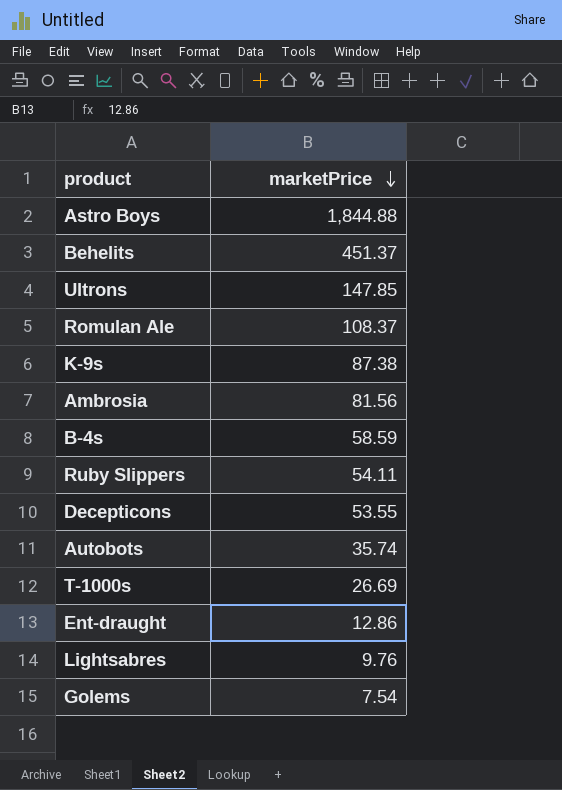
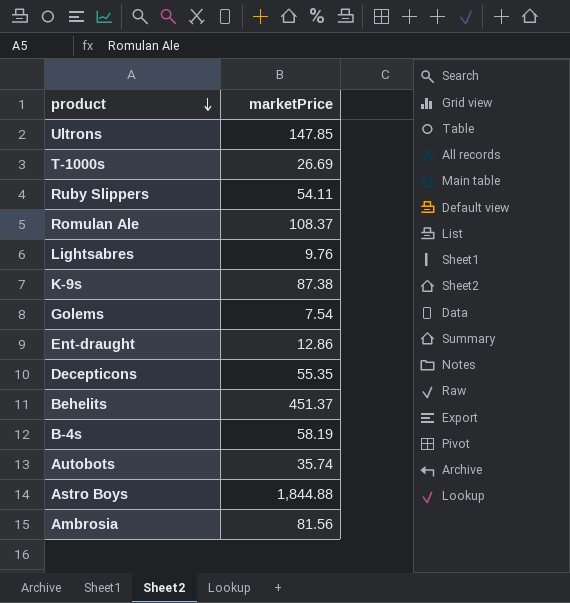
row order: marketPrice descending -> product descending
Decepticons | marketPrice: 53.55 -> 55.35
B-4s | marketPrice: 58.59 -> 58.19

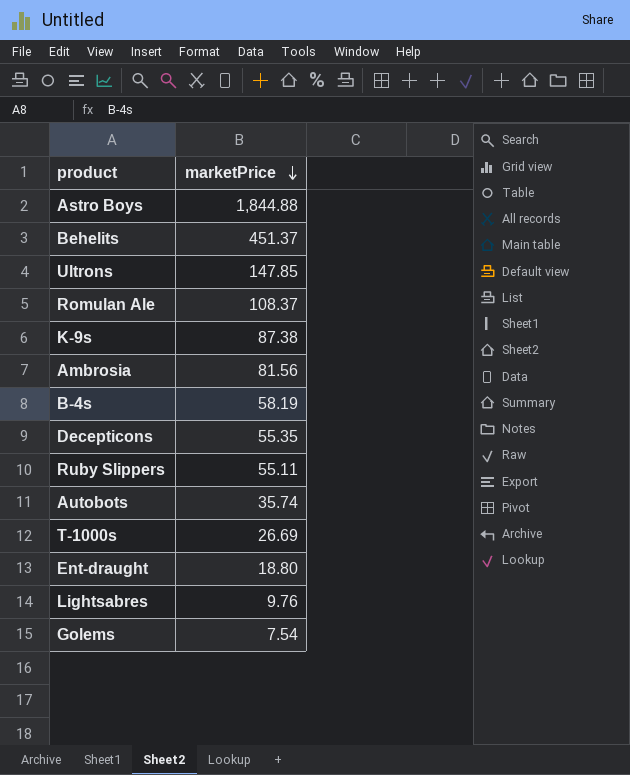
row order: product descending -> marketPrice descending
Ruby Slippers | marketPrice: 54.11 -> 55.11
Ent-draught | marketPrice: 12.86 -> 18.80

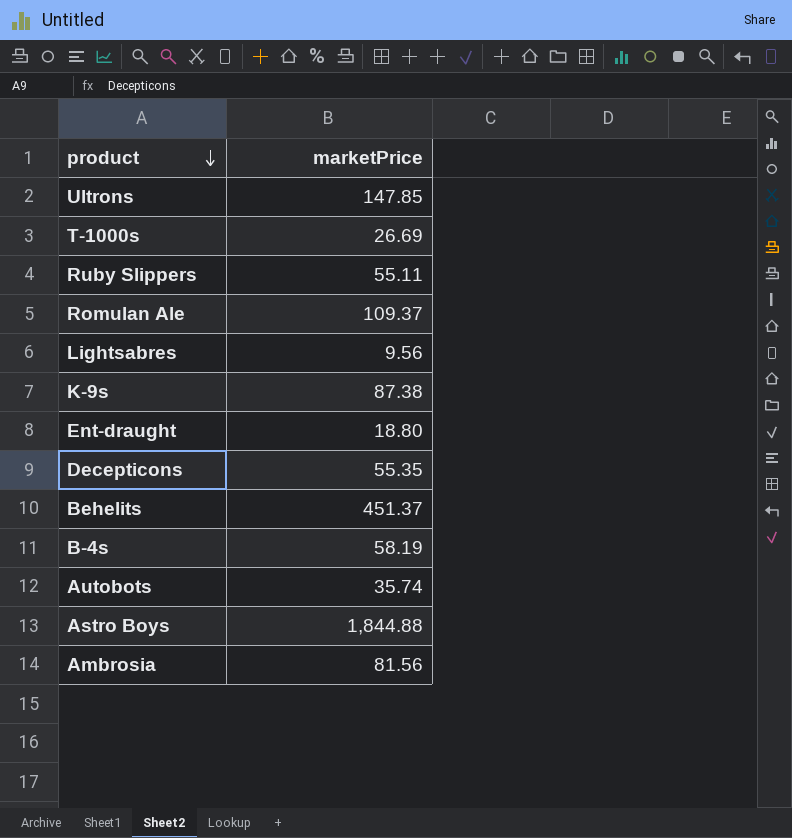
row order: marketPrice descending -> product descending
row Golems: 7.54 -> none
Romulan Ale | marketPrice: 108.37 -> 109.37
Lightsabres | marketPrice: 9.76 -> 9.56

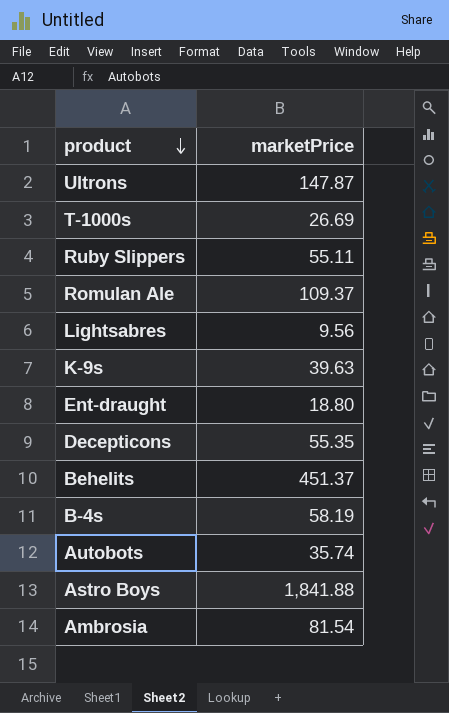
Ultrons | marketPrice: 147.85 -> 147.87
K-9s | marketPrice: 87.38 -> 39.63
Astro Boys | marketPrice: 1,844.88 -> 1,841.88
Ambrosia | marketPrice: 81.56 -> 81.54

